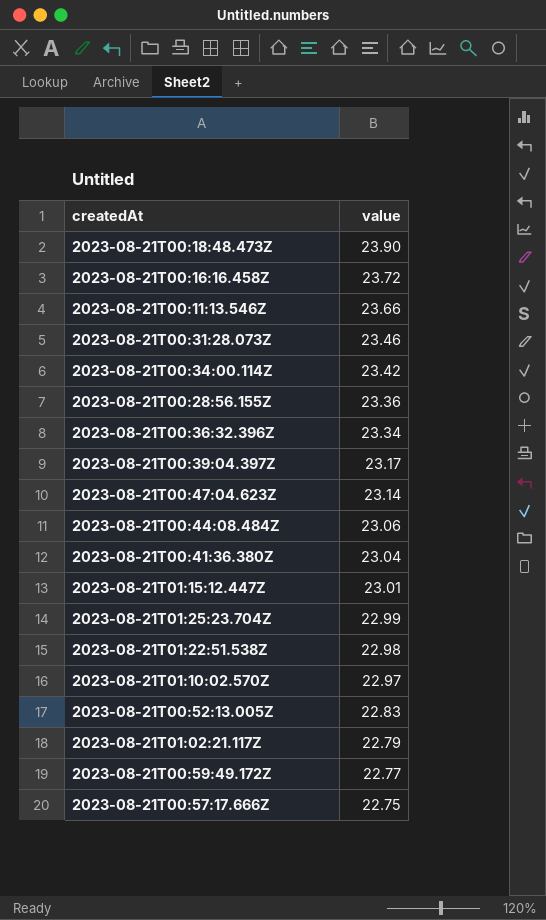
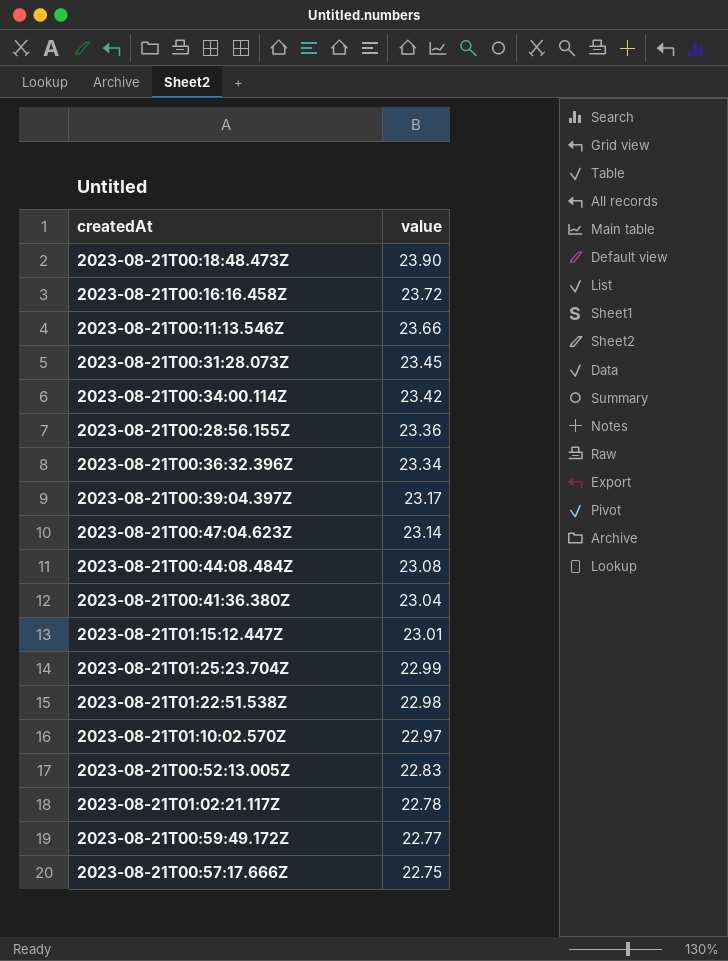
2023-08-21T00:31:28.073Z | value: 23.46 -> 23.45
2023-08-21T00:44:08.484Z | value: 23.06 -> 23.08
2023-08-21T01:02:21.117Z | value: 22.79 -> 22.78

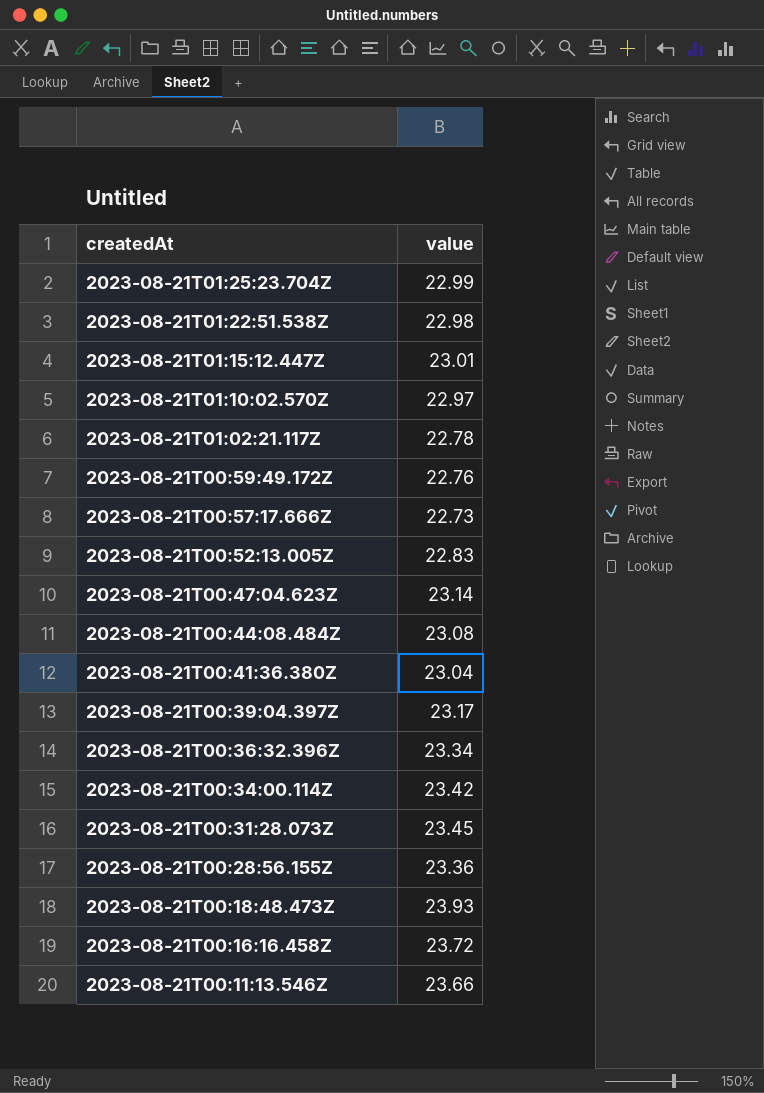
row order: value descending -> createdAt descending
2023-08-21T00:59:49.172Z | value: 22.77 -> 22.76
2023-08-21T00:57:17.666Z | value: 22.75 -> 22.73
2023-08-21T00:18:48.473Z | value: 23.90 -> 23.93

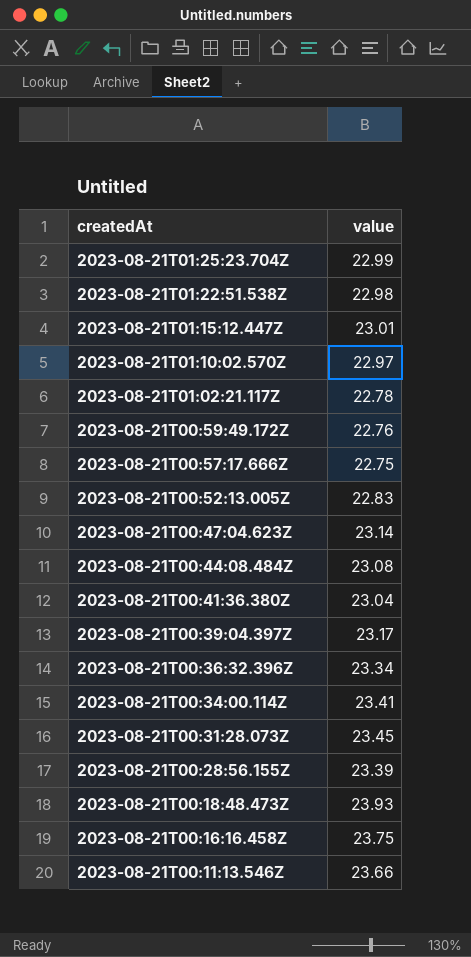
2023-08-21T00:57:17.666Z | value: 22.73 -> 22.75
2023-08-21T00:34:00.114Z | value: 23.42 -> 23.41
2023-08-21T00:28:56.155Z | value: 23.36 -> 23.39
2023-08-21T00:16:16.458Z | value: 23.72 -> 23.75

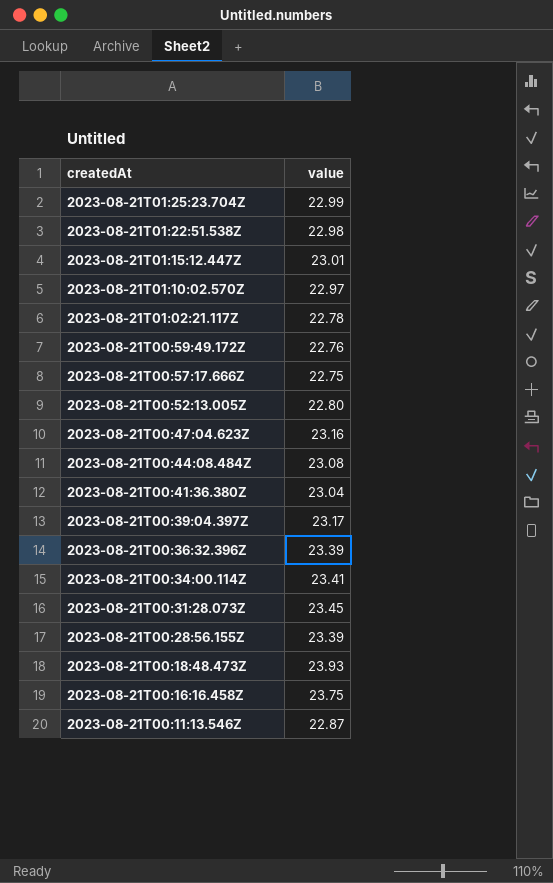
2023-08-21T00:52:13.005Z | value: 22.83 -> 22.80
2023-08-21T00:47:04.623Z | value: 23.14 -> 23.16
2023-08-21T00:36:32.396Z | value: 23.34 -> 23.39
2023-08-21T00:11:13.546Z | value: 23.66 -> 22.87

